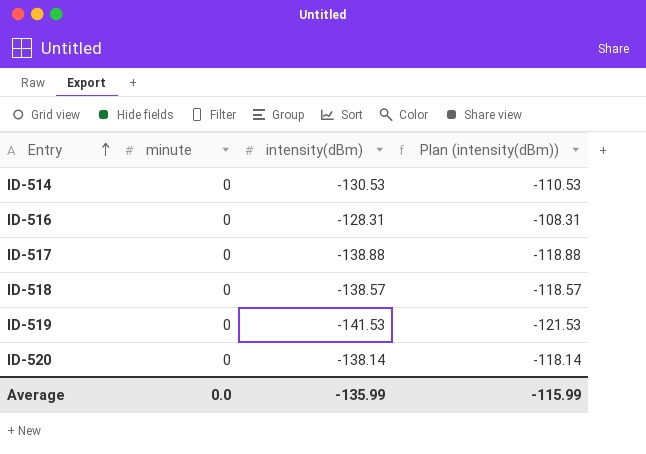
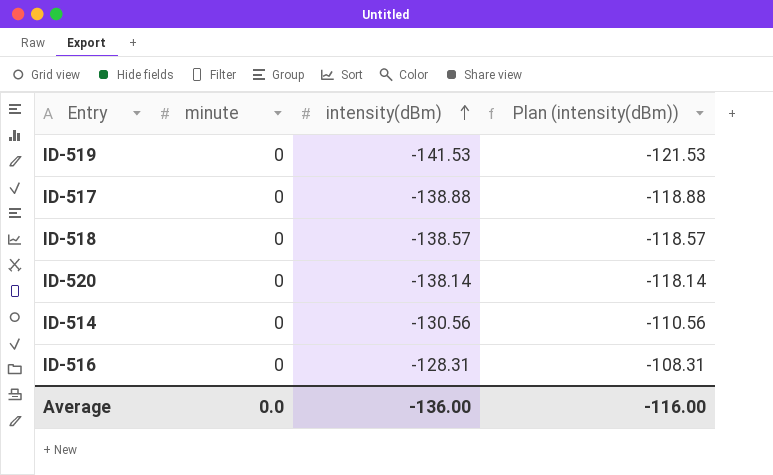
row order: Entry ascending -> intensity(dBm) ascending
ID-514 | intensity(dBm): -130.53 -> -130.56
ID-514 | Plan (intensity(dBm)): -110.53 -> -110.56
Average | intensity(dBm): -135.99 -> -136.00
Average | Plan (intensity(dBm)): -115.99 -> -116.00

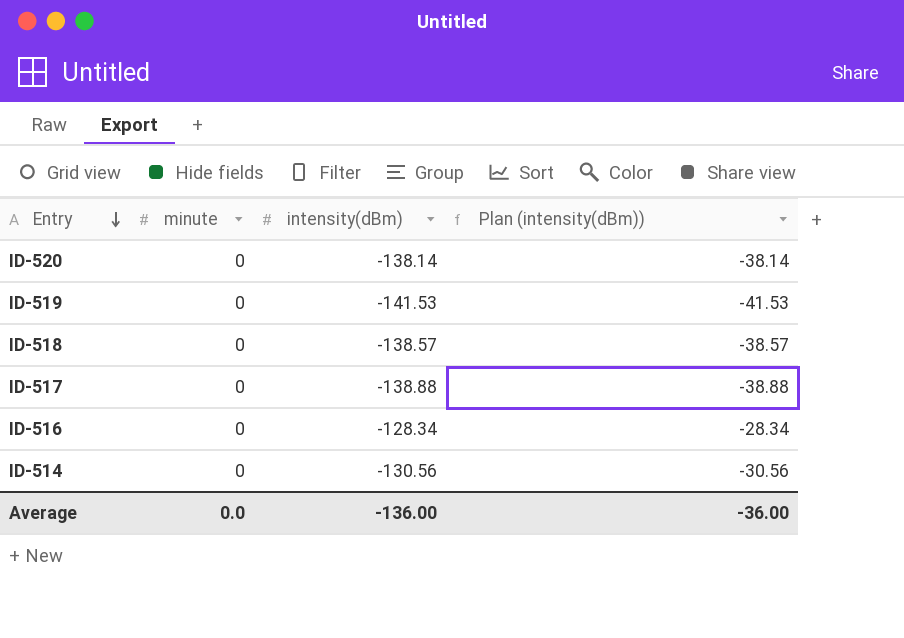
row order: intensity(dBm) ascending -> Entry descending
column Plan (intensity(dBm)) | formula: [intensity(dBm)] + 20 -> [intensity(dBm)] + 100
ID-516 | intensity(dBm): -128.31 -> -128.34
Average | Plan (intensity(dBm)): -116.00 -> -36.00

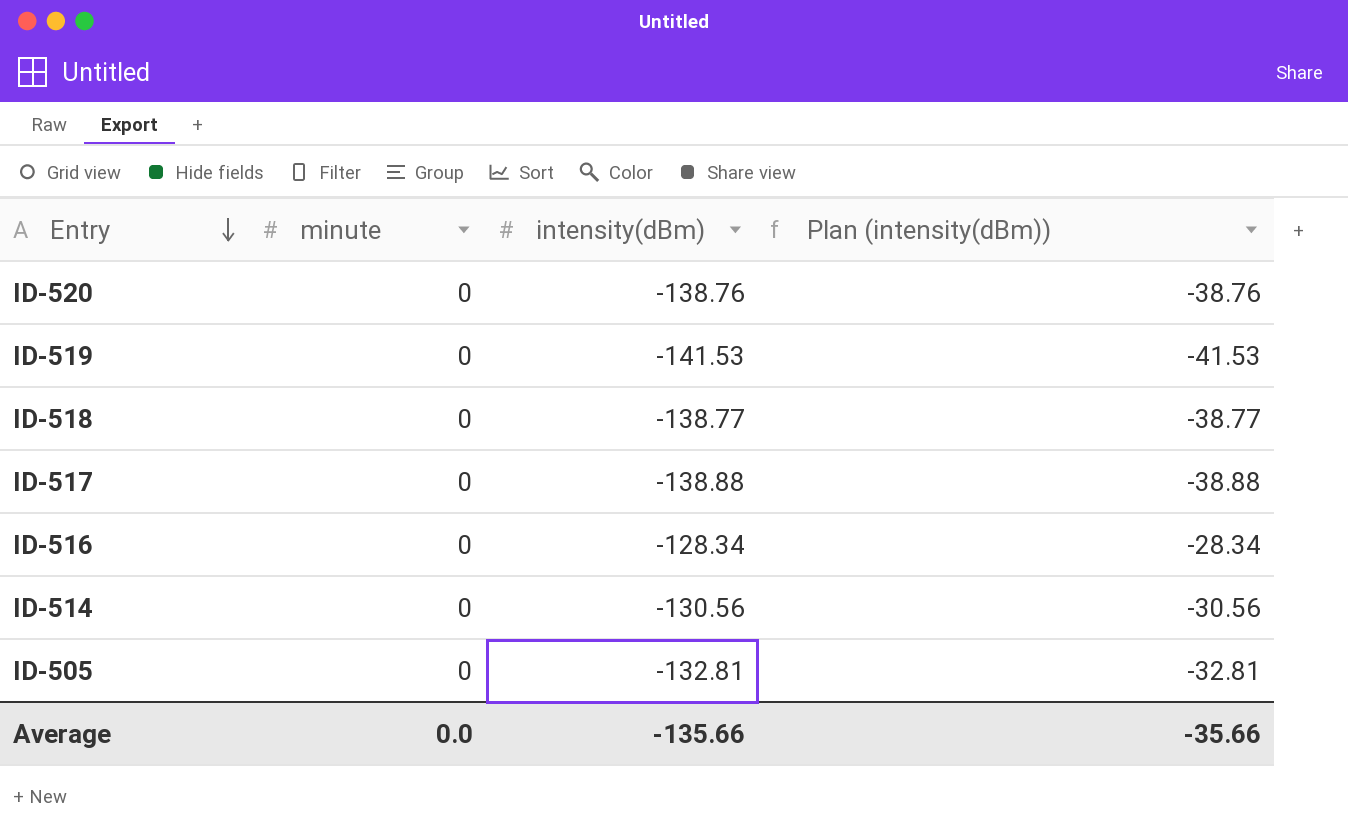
ID-520 | intensity(dBm): -138.14 -> -138.76
ID-520 | Plan (intensity(dBm)): -38.14 -> -38.76
ID-518 | intensity(dBm): -138.57 -> -138.77
ID-518 | Plan (intensity(dBm)): -38.57 -> -38.77
row ID-505: none -> 0 | -132.81 | -32.81
Average | intensity(dBm): -136.00 -> -135.66
Average | Plan (intensity(dBm)): -36.00 -> -35.66

